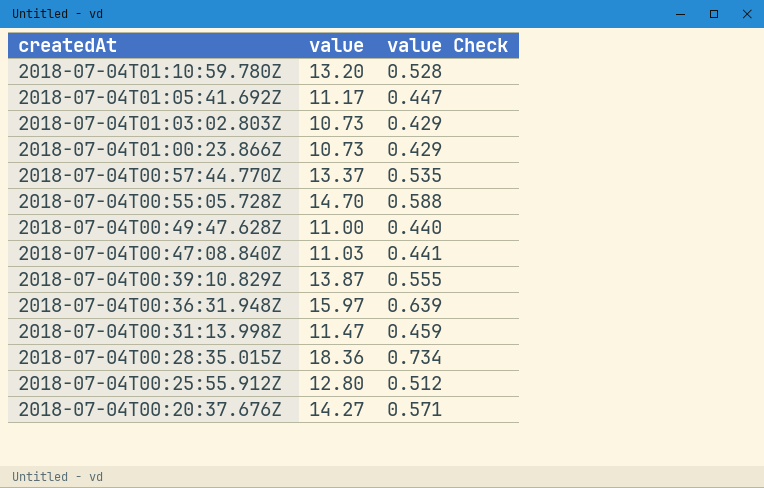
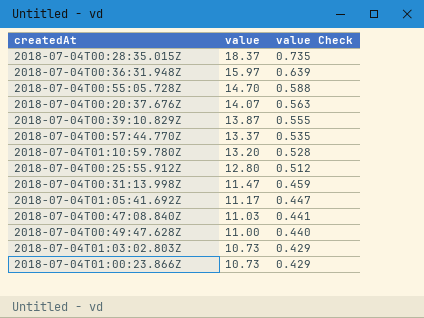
row order: createdAt descending -> value descending
2018-07-04T00:28:35.015Z | value: 18.36 -> 18.37
2018-07-04T00:28:35.015Z | value Check: 0.734 -> 0.735
2018-07-04T00:20:37.676Z | value: 14.27 -> 14.07
2018-07-04T00:20:37.676Z | value Check: 0.571 -> 0.563

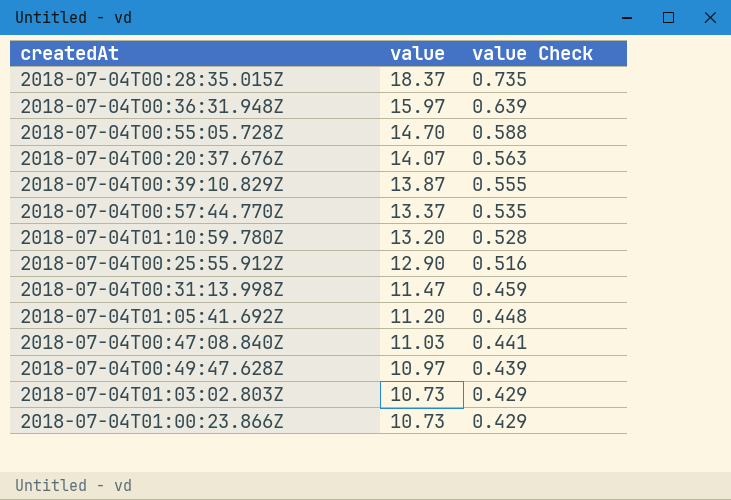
2018-07-04T00:25:55.912Z | value: 12.80 -> 12.90
2018-07-04T00:25:55.912Z | value Check: 0.512 -> 0.516
2018-07-04T01:05:41.692Z | value: 11.17 -> 11.20
2018-07-04T01:05:41.692Z | value Check: 0.447 -> 0.448
2018-07-04T00:49:47.628Z | value: 11.00 -> 10.97
2018-07-04T00:49:47.628Z | value Check: 0.440 -> 0.439

